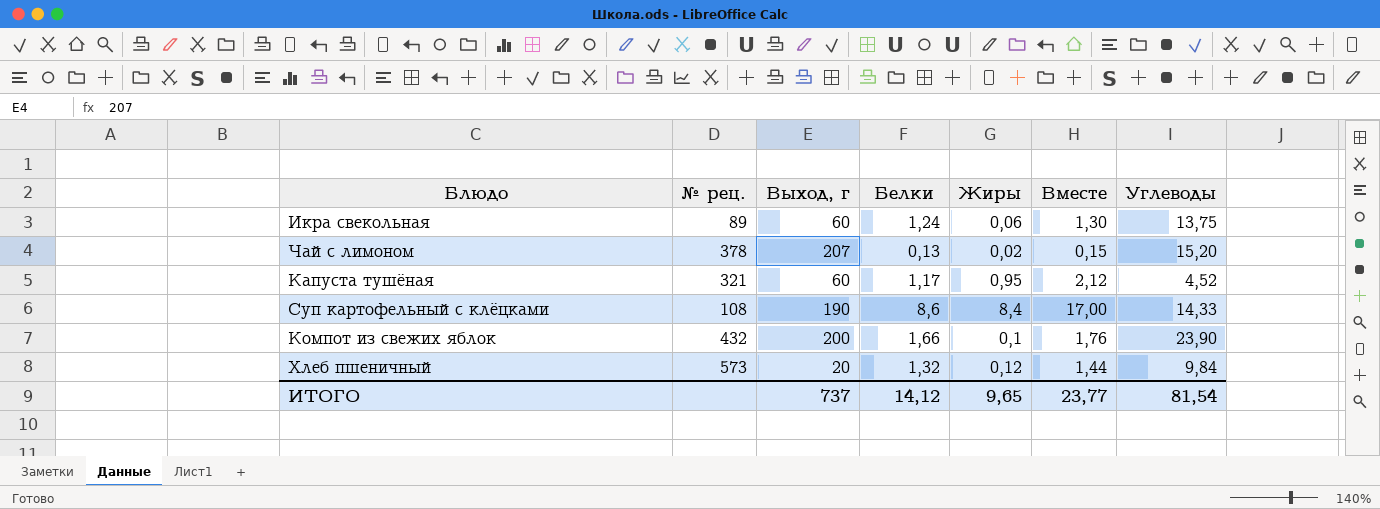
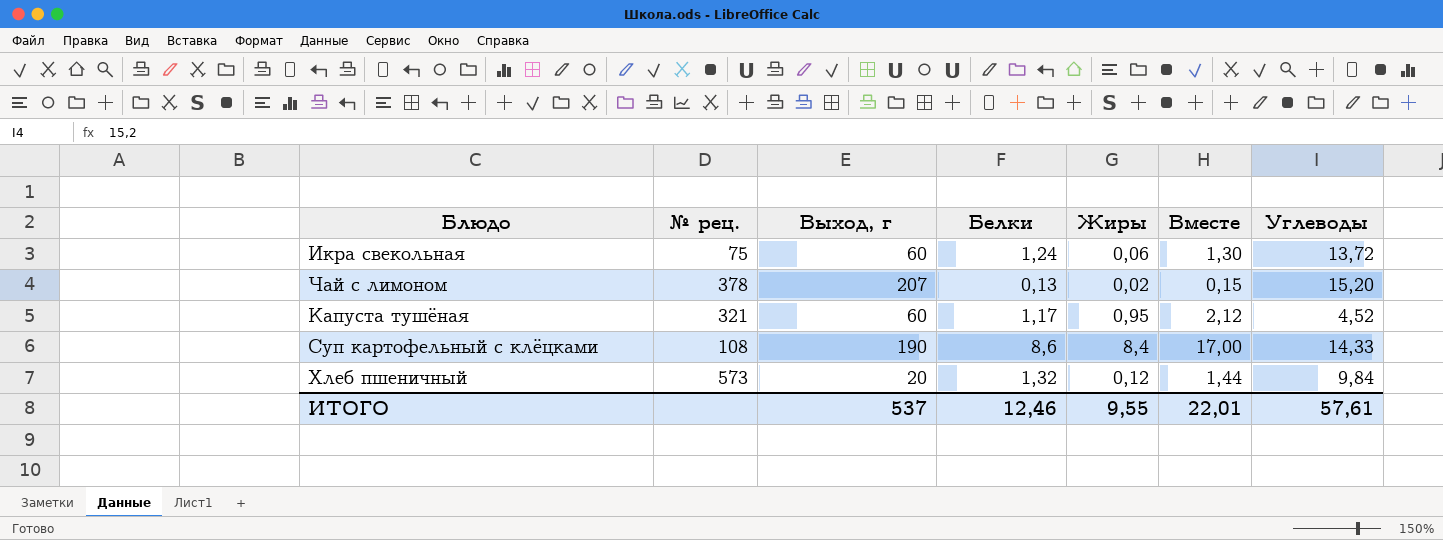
row Компот из свежих яблок: 432 | 200 | 1,66 | 0,1 | 1,76 | 23,90 -> none
Икра свекольная | № рец.: 89 -> 75
Икра свекольная | Углеводы: 13,75 -> 13,72
ИТОГО | Выход, г: 737 -> 537
ИТОГО | Белки: 14,12 -> 12,46
ИТОГО | Жиры: 9,65 -> 9,55
ИТОГО | Вместе: 23,77 -> 22,01
ИТОГО | Углеводы: 81,54 -> 57,61

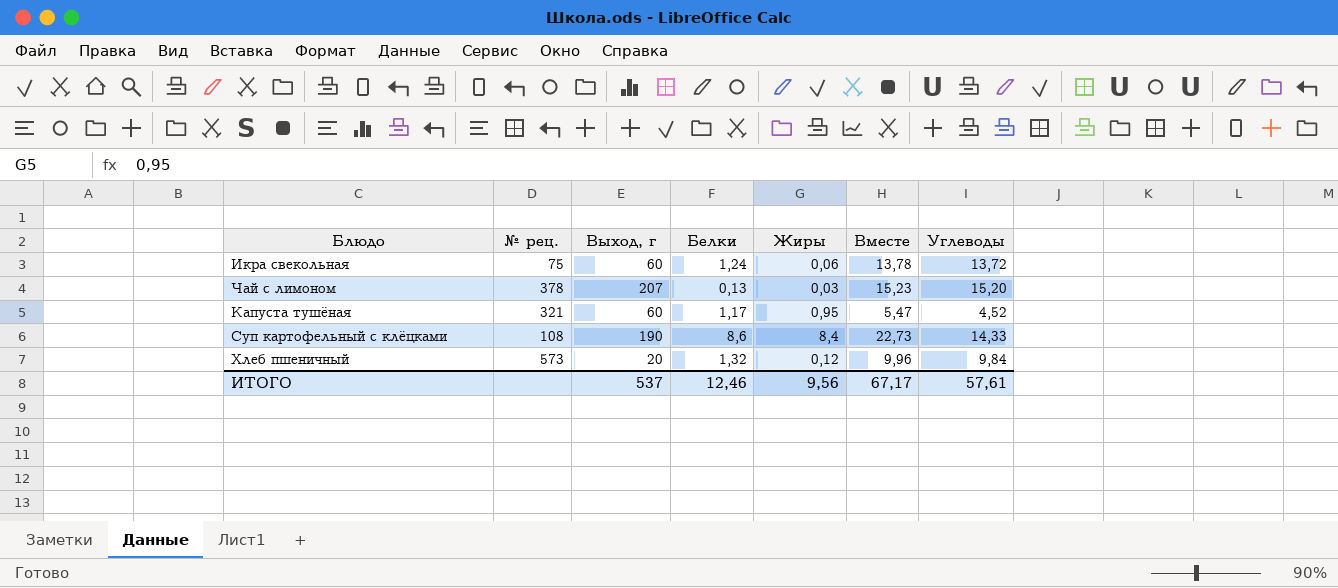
column Вместе | formula: [Белки] + [Жиры] -> [Жиры] + [Углеводы]
Чай с лимоном | Жиры: 0,02 -> 0,03
ИТОГО | Жиры: 9,55 -> 9,56
ИТОГО | Вместе: 22,01 -> 67,17

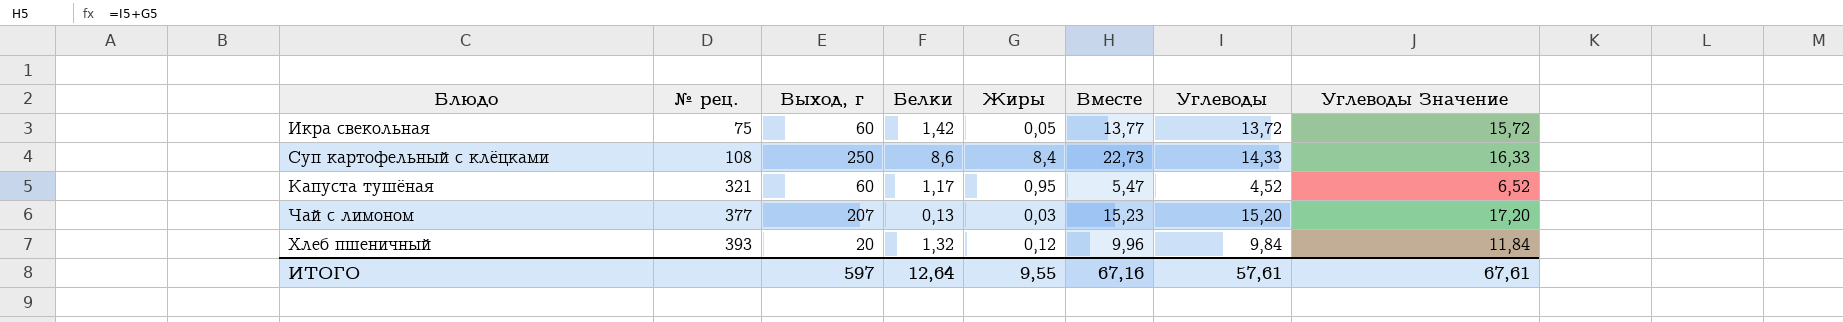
row order: none -> № рец. ascending
column Углеводы Значение | formula: none -> [Углеводы] + 2
Икра свекольная | Белки: 1,24 -> 1,42
Икра свекольная | Жиры: 0,06 -> 0,05
Икра свекольная | Вместе: 13,78 -> 13,77
Суп картофельный с клёцками | Выход, г: 190 -> 250
Чай с лимоном | № рец.: 378 -> 377
Хлеб пшеничный | № рец.: 573 -> 393
ИТОГО | Выход, г: 537 -> 597
ИТОГО | Белки: 12,46 -> 12,64
ИТОГО | Жиры: 9,56 -> 9,55
ИТОГО | Вместе: 67,17 -> 67,16

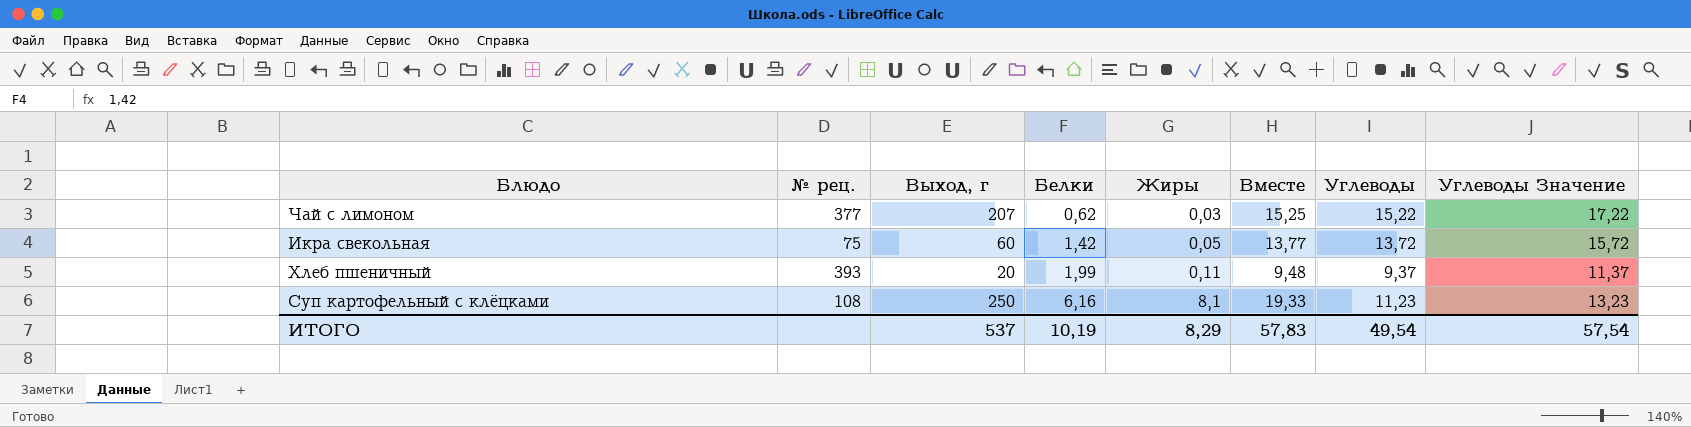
row order: № рец. ascending -> Белки ascending
row Капуста тушёная: 321 | 60 | 1,17 | 0,95 | 5,47 | 4,52 | 6,52 -> none
Чай с лимоном | Белки: 0,13 -> 0,62
Чай с лимоном | Вместе: 15,23 -> 15,25
Чай с лимоном | Углеводы: 15,20 -> 15,22
Чай с лимоном | Углеводы Значение: 17,20 -> 17,22
Хлеб пшеничный | Белки: 1,32 -> 1,99
Хлеб пшеничный | Жиры: 0,12 -> 0,11
Хлеб пшеничный | Вместе: 9,96 -> 9,48
Хлеб пшеничный | Углеводы: 9,84 -> 9,37
Хлеб пшеничный | Углеводы Значение: 11,84 -> 11,37
Суп картофельный с клёцками | Белки: 8,6 -> 6,16
Суп картофельный с клёцками | Жиры: 8,4 -> 8,1
Суп картофельный с клёцками | Вместе: 22,73 -> 19,33
Суп картофельный с клёцками | Углеводы: 14,33 -> 11,23
Суп картофельный с клёцками | Углеводы Значение: 16,33 -> 13,23
ИТОГО | Выход, г: 597 -> 537
ИТОГО | Белки: 12,64 -> 10,19
ИТОГО | Жиры: 9,55 -> 8,29
ИТОГО | Вместе: 67,16 -> 57,83
ИТОГО | Углеводы: 57,61 -> 49,54
ИТОГО | Углеводы Значение: 67,61 -> 57,54

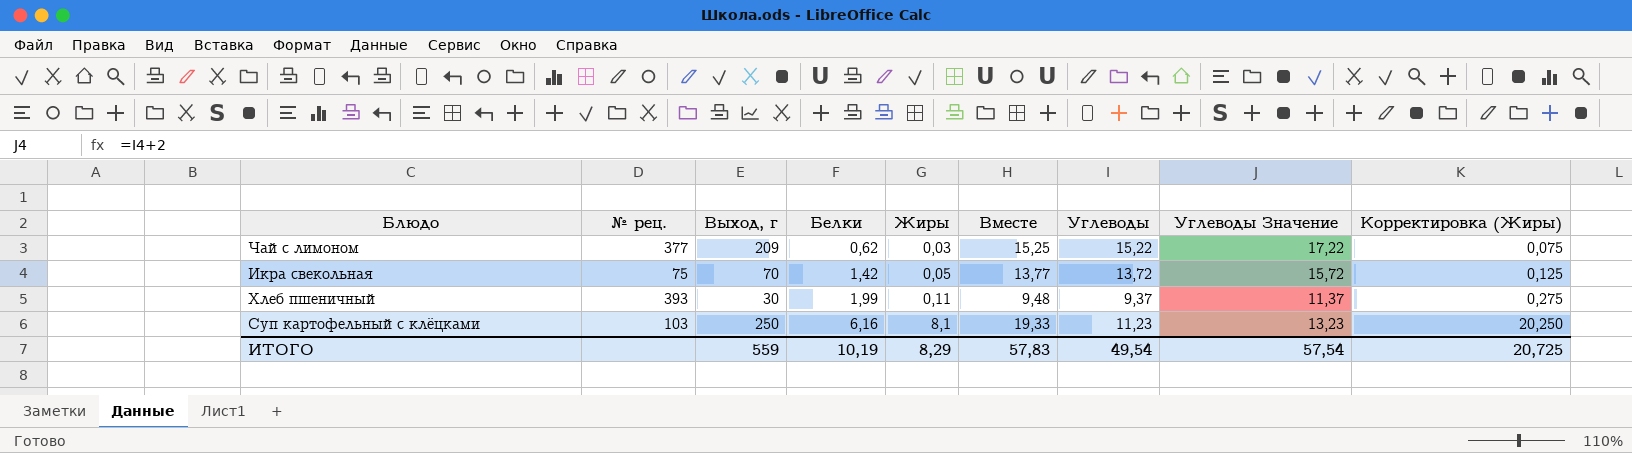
column Корректировка (Жиры) | formula: none -> [Жиры] * 2,5
Чай с лимоном | Выход, г: 207 -> 209
Икра свекольная | Выход, г: 60 -> 70
Хлеб пшеничный | Выход, г: 20 -> 30
Суп картофельный с клёцками | № рец.: 108 -> 103
ИТОГО | Выход, г: 537 -> 559

